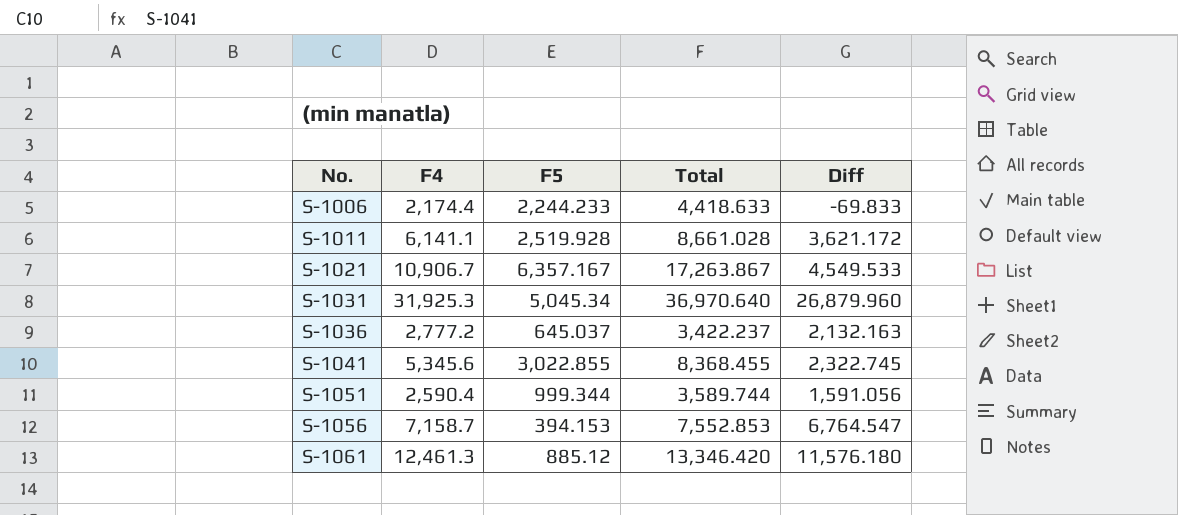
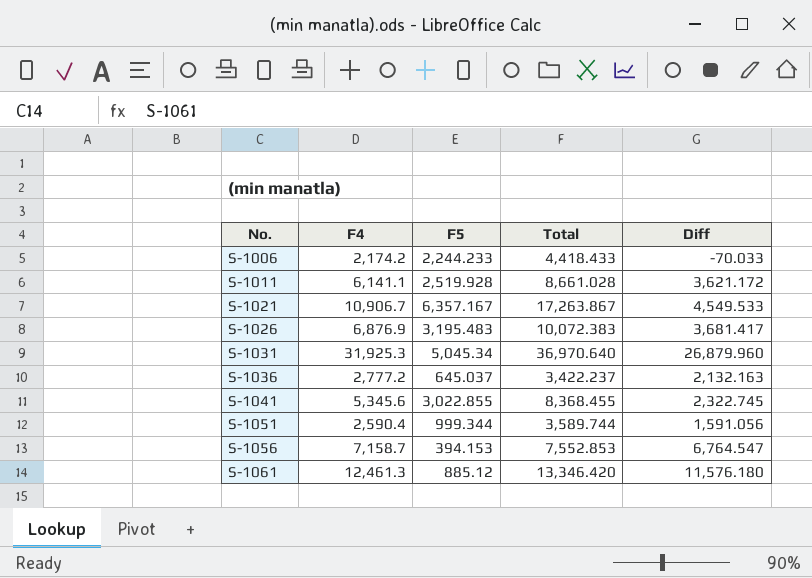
S-1006 | F4: 2,174.4 -> 2,174.2
S-1006 | Total: 4,418.633 -> 4,418.433
S-1006 | Diff: -69.833 -> -70.033
row S-1026: none -> 6,876.9 | 3,195.483 | 10,072.383 | 3,681.417

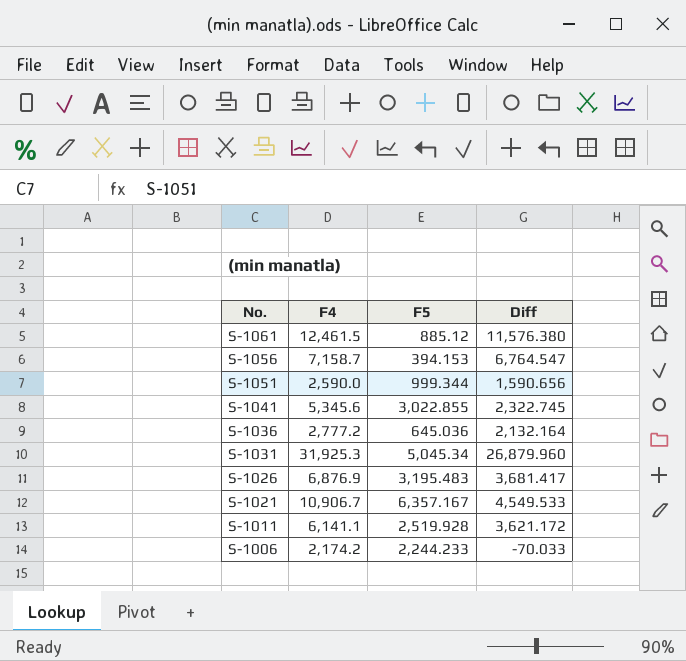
row order: No. ascending -> No. descending
column Total | formula: [F4] + [F5] -> none
S-1061 | F4: 12,461.3 -> 12,461.5
S-1061 | Diff: 11,576.180 -> 11,576.380
S-1051 | F4: 2,590.4 -> 2,590.0
S-1051 | Diff: 1,591.056 -> 1,590.656
S-1036 | F5: 645.037 -> 645.036
S-1036 | Diff: 2,132.163 -> 2,132.164

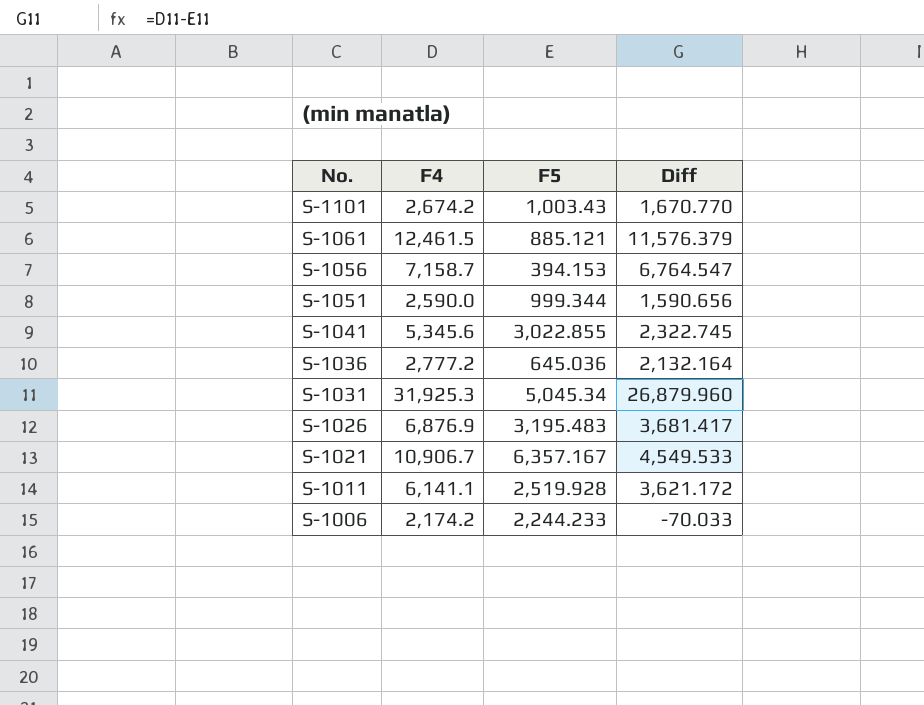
row S-1101: none -> 2,674.2 | 1,003.43 | 1,670.770
S-1061 | F5: 885.12 -> 885.121
S-1061 | Diff: 11,576.380 -> 11,576.379

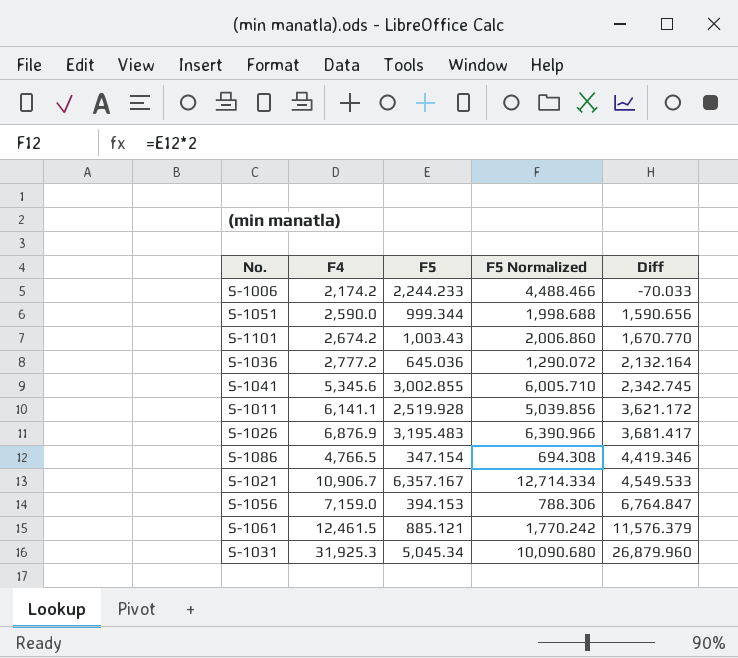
row order: No. descending -> Diff ascending
column F5 Normalized | formula: none -> [F5] * 2
S-1041 | F5: 3,022.855 -> 3,002.855
S-1041 | Diff: 2,322.745 -> 2,342.745
row S-1086: none -> 4,766.5 | 347.154 | 694.308 | 4,419.346
S-1056 | F4: 7,158.7 -> 7,159.0
S-1056 | Diff: 6,764.547 -> 6,764.847

